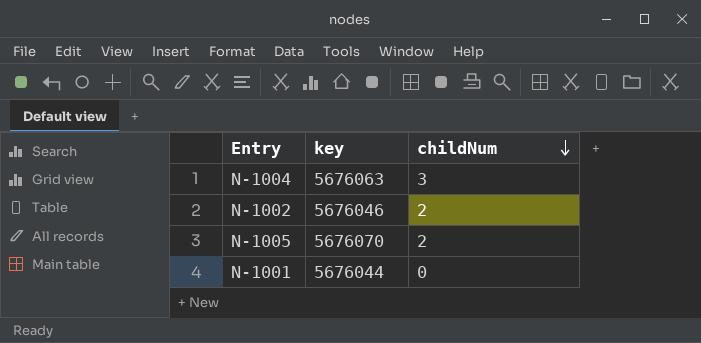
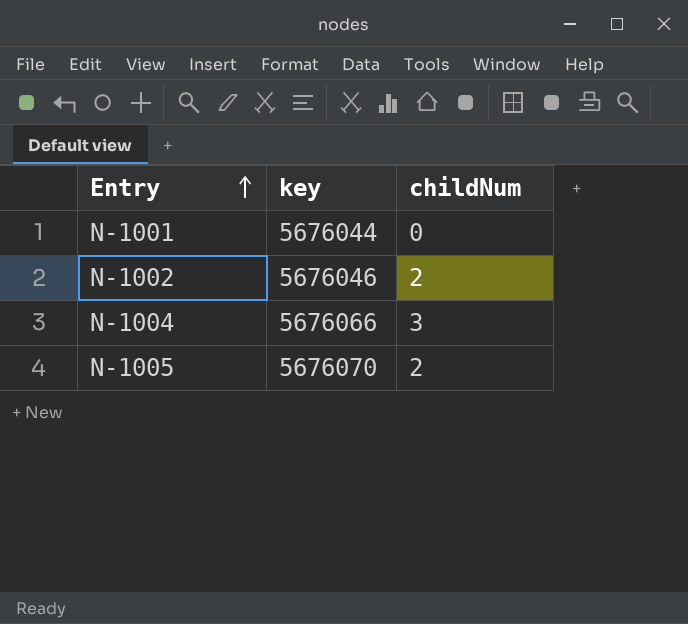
row order: childNum descending -> Entry ascending
N-1004 | key: 5676063 -> 5676066

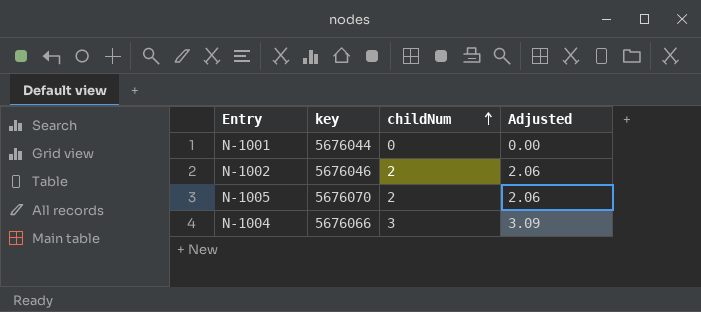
row order: Entry ascending -> childNum ascending
column Adjusted | formula: none -> [childNum] * 1.03

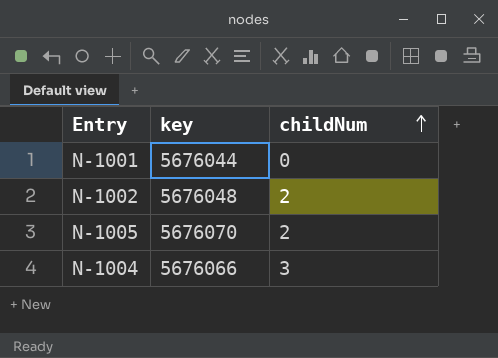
column Adjusted | formula: [childNum] * 1.03 -> none
N-1002 | key: 5676046 -> 5676048

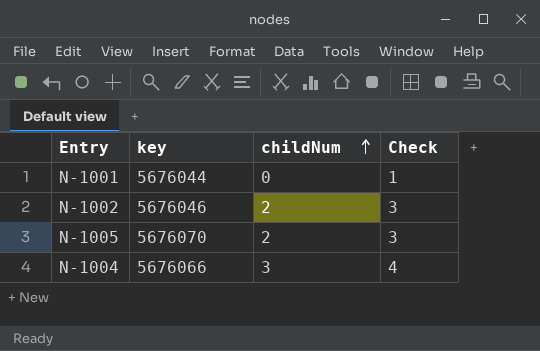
column Check | formula: none -> [childNum] + 1
N-1002 | key: 5676048 -> 5676046

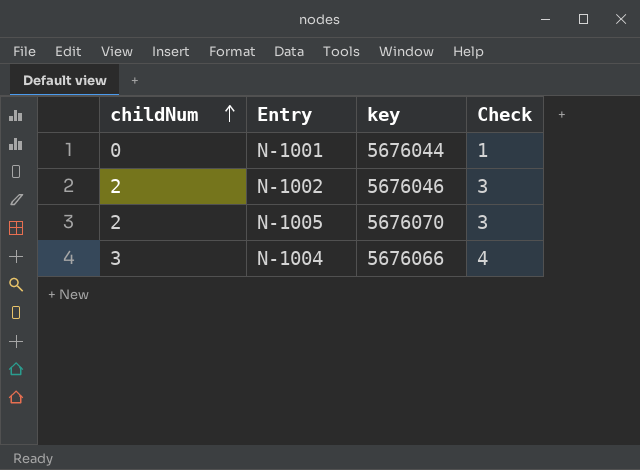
column childNum | position: 3 -> 1

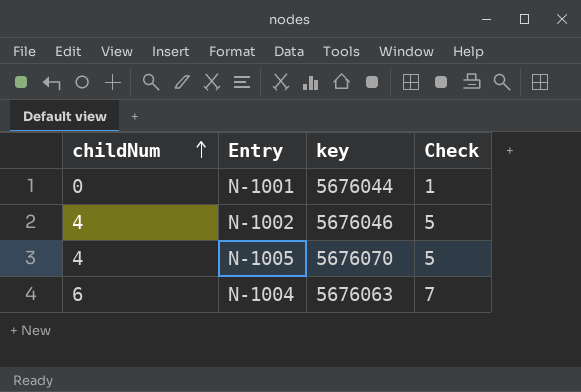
N-1002 | childNum: 2 -> 4
N-1002 | Check: 3 -> 5
N-1005 | childNum: 2 -> 4
N-1005 | Check: 3 -> 5
N-1004 | childNum: 3 -> 6
N-1004 | key: 5676066 -> 5676063
N-1004 | Check: 4 -> 7

